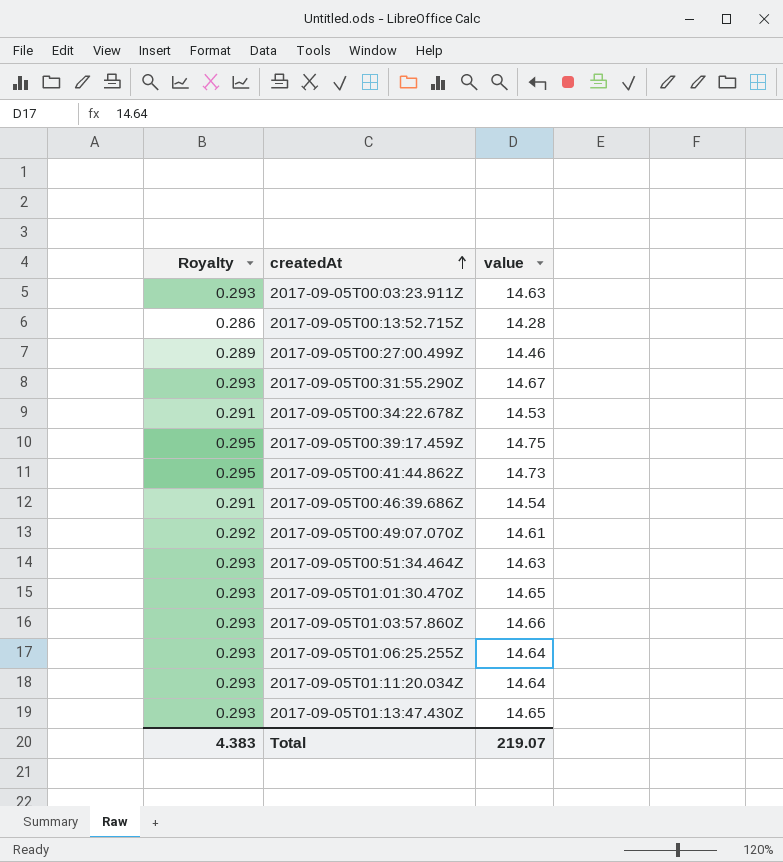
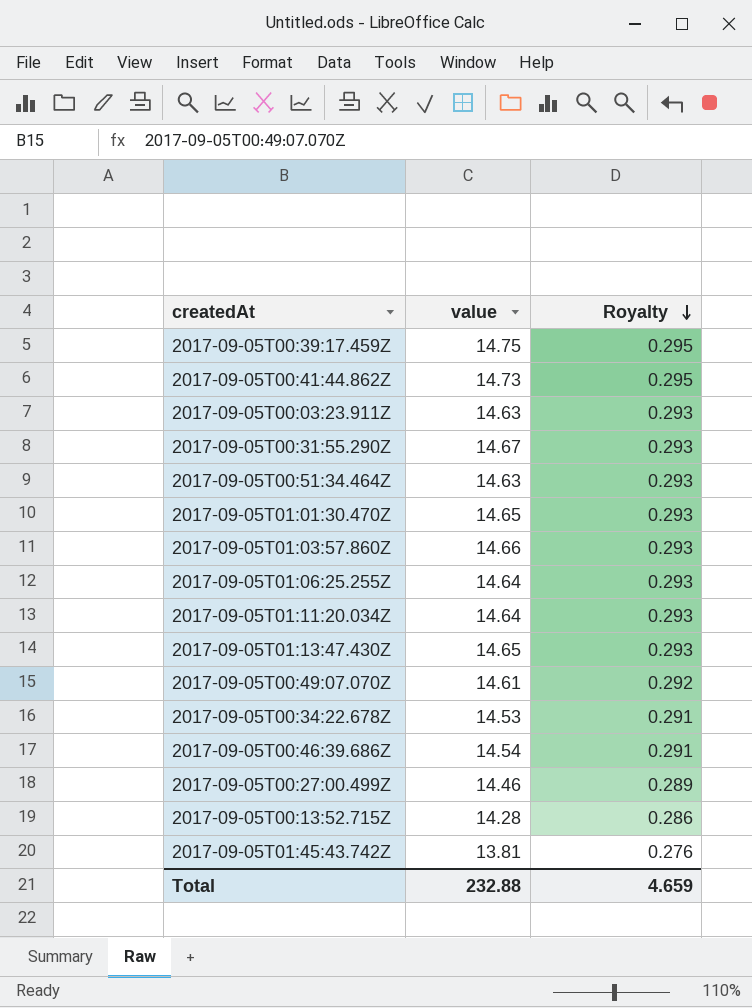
row order: createdAt ascending -> Royalty descending
column Royalty | position: 1 -> 3
row 2017-09-05T01:45:43.742Z: none -> 13.81 | 0.276
Total | value: 219.07 -> 232.88
Total | Royalty: 4.383 -> 4.659

